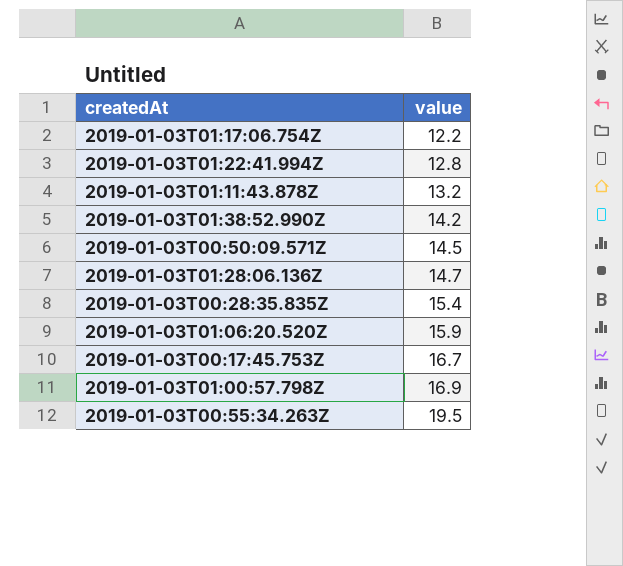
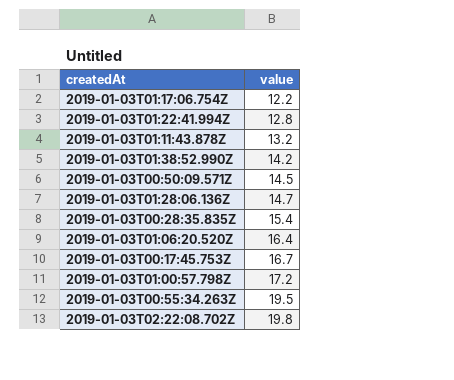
2019-01-03T01:06:20.520Z | value: 15.9 -> 16.4
2019-01-03T01:00:57.798Z | value: 16.9 -> 17.2
row 2019-01-03T02:22:08.702Z: none -> 19.8

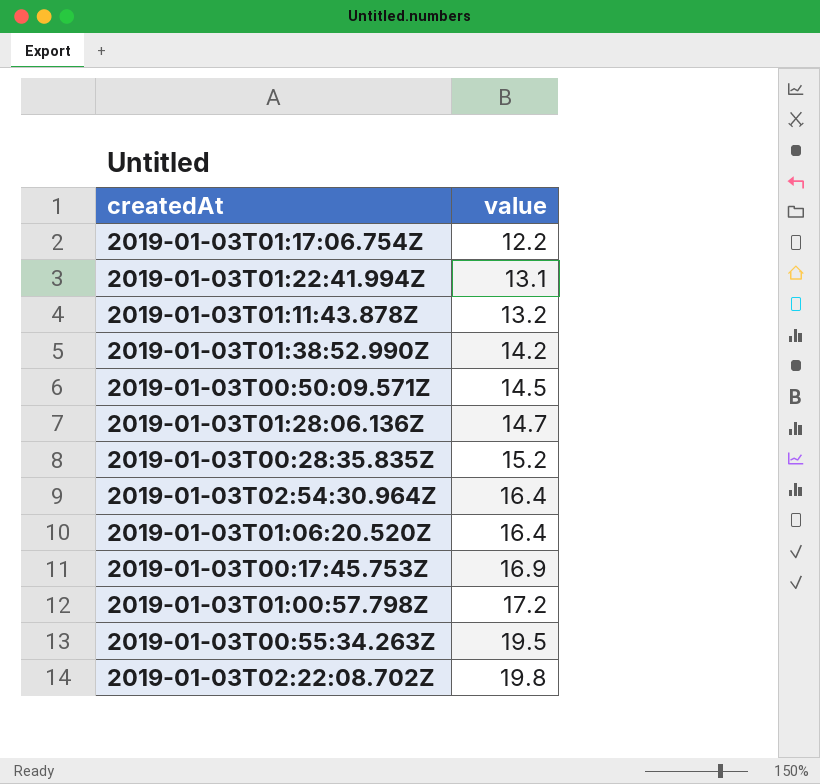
2019-01-03T01:22:41.994Z | value: 12.8 -> 13.1
2019-01-03T00:28:35.835Z | value: 15.4 -> 15.2
row 2019-01-03T02:54:30.964Z: none -> 16.4
2019-01-03T00:17:45.753Z | value: 16.7 -> 16.9

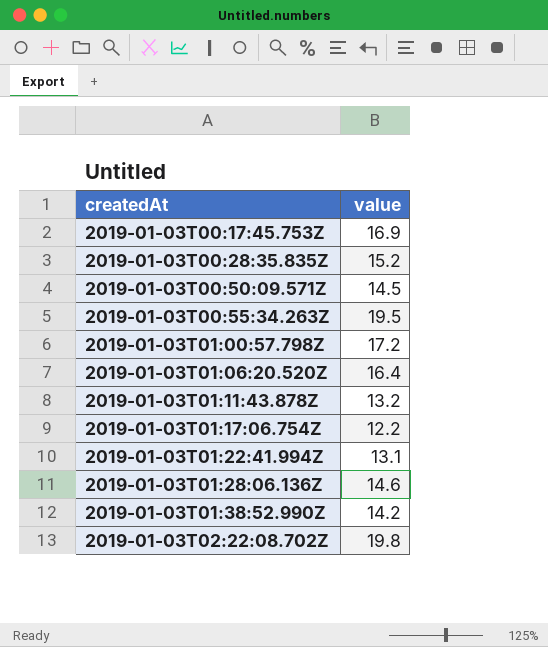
row order: value ascending -> createdAt ascending
row 2019-01-03T02:54:30.964Z: 16.4 -> none
2019-01-03T01:28:06.136Z | value: 14.7 -> 14.6

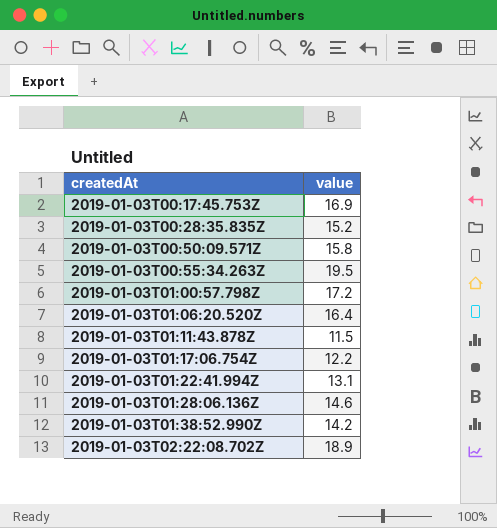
2019-01-03T00:50:09.571Z | value: 14.5 -> 15.8
2019-01-03T01:11:43.878Z | value: 13.2 -> 11.5
2019-01-03T02:22:08.702Z | value: 19.8 -> 18.9

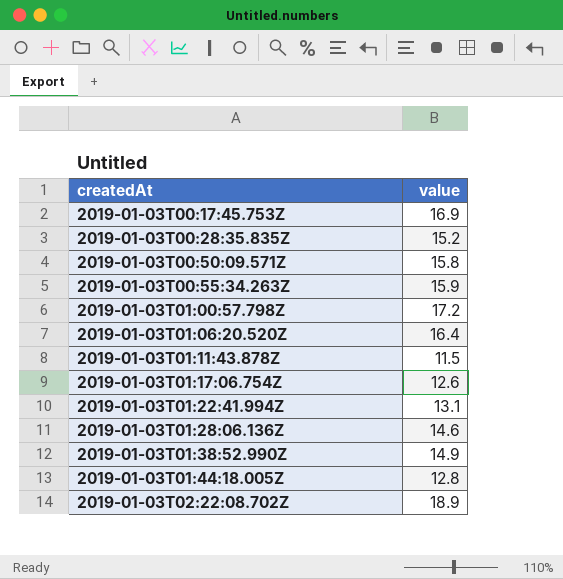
2019-01-03T00:55:34.263Z | value: 19.5 -> 15.9
2019-01-03T01:17:06.754Z | value: 12.2 -> 12.6
2019-01-03T01:38:52.990Z | value: 14.2 -> 14.9
row 2019-01-03T01:44:18.005Z: none -> 12.8

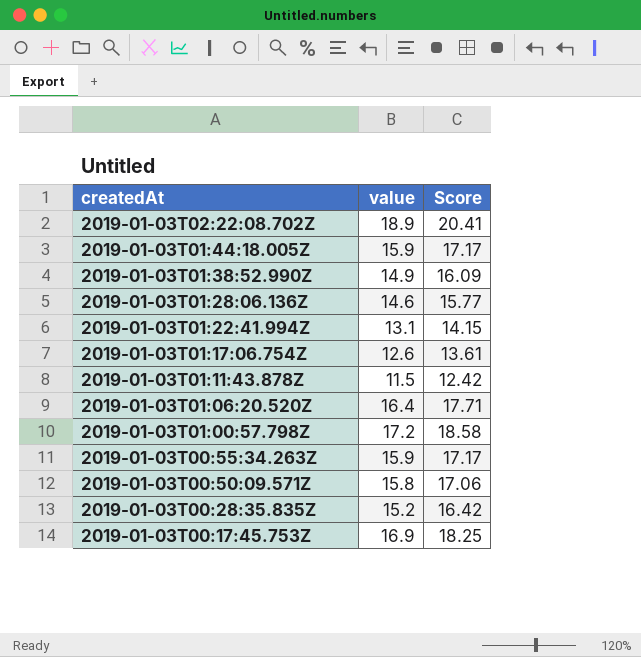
row order: createdAt ascending -> createdAt descending
column Score | formula: none -> [value] * 1.08
2019-01-03T01:44:18.005Z | value: 12.8 -> 15.9

